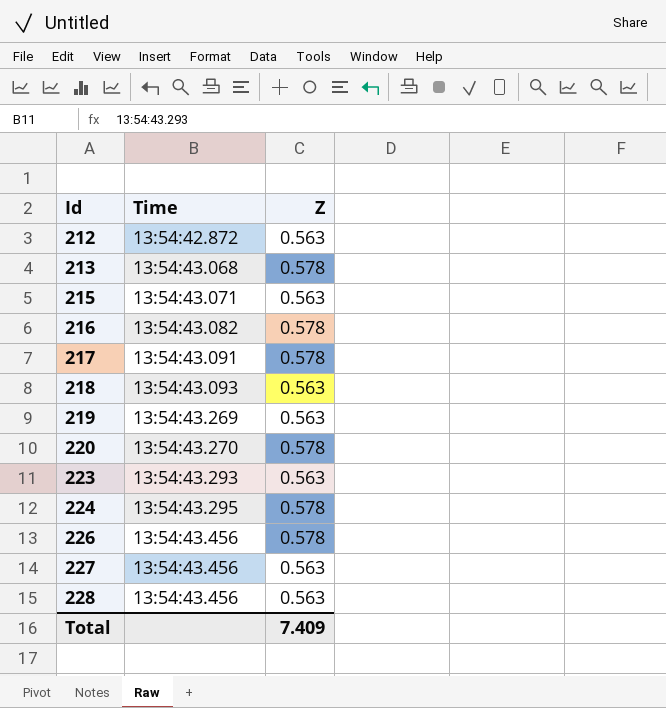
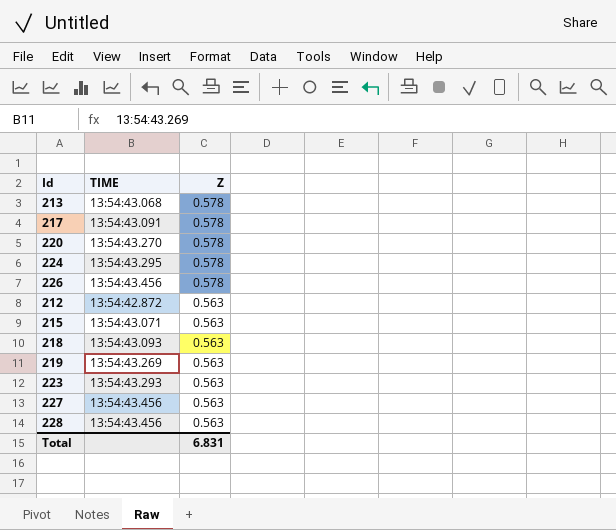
row order: Id ascending -> Z descending
column name: Time -> TIME
row 216: 13:54:43.082 | 0.578 -> none
Total | Z: 7.409 -> 6.831

